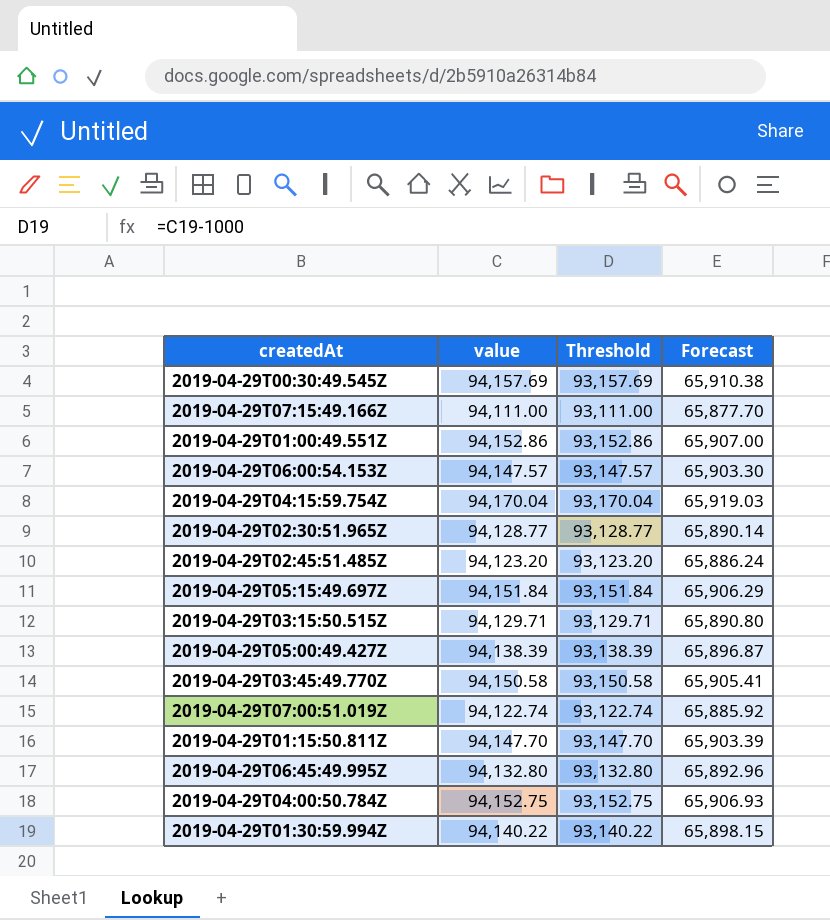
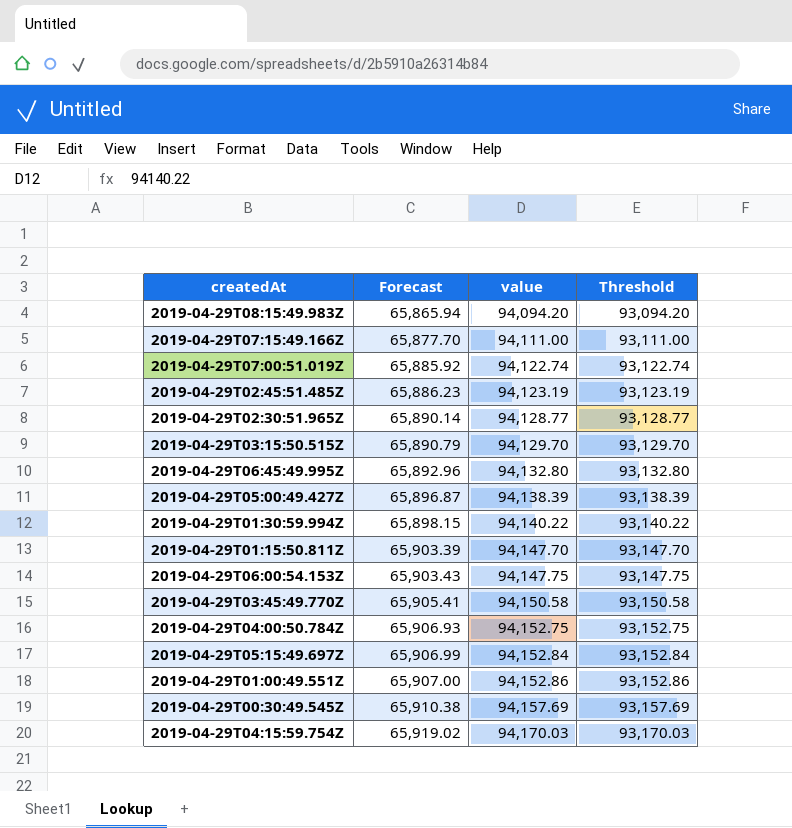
row order: none -> Forecast ascending
column Forecast | position: 4 -> 2
row 2019-04-29T08:15:49.983Z: none -> 65,865.94 | 94,094.20 | 93,094.20
2019-04-29T02:45:51.485Z | Forecast: 65,886.24 -> 65,886.23
2019-04-29T02:45:51.485Z | value: 94,123.20 -> 94,123.19
2019-04-29T02:45:51.485Z | Threshold: 93,123.20 -> 93,123.19
2019-04-29T03:15:50.515Z | Forecast: 65,890.80 -> 65,890.79
2019-04-29T03:15:50.515Z | value: 94,129.71 -> 94,129.70
2019-04-29T03:15:50.515Z | Threshold: 93,129.71 -> 93,129.70
2019-04-29T06:00:54.153Z | Forecast: 65,903.30 -> 65,903.43
2019-04-29T06:00:54.153Z | value: 94,147.57 -> 94,147.75
2019-04-29T06:00:54.153Z | Threshold: 93,147.57 -> 93,147.75
2019-04-29T05:15:49.697Z | Forecast: 65,906.29 -> 65,906.99
2019-04-29T05:15:49.697Z | value: 94,151.84 -> 94,152.84
2019-04-29T05:15:49.697Z | Threshold: 93,151.84 -> 93,152.84
2019-04-29T04:15:59.754Z | Forecast: 65,919.03 -> 65,919.02
2019-04-29T04:15:59.754Z | value: 94,170.04 -> 94,170.03
2019-04-29T04:15:59.754Z | Threshold: 93,170.04 -> 93,170.03

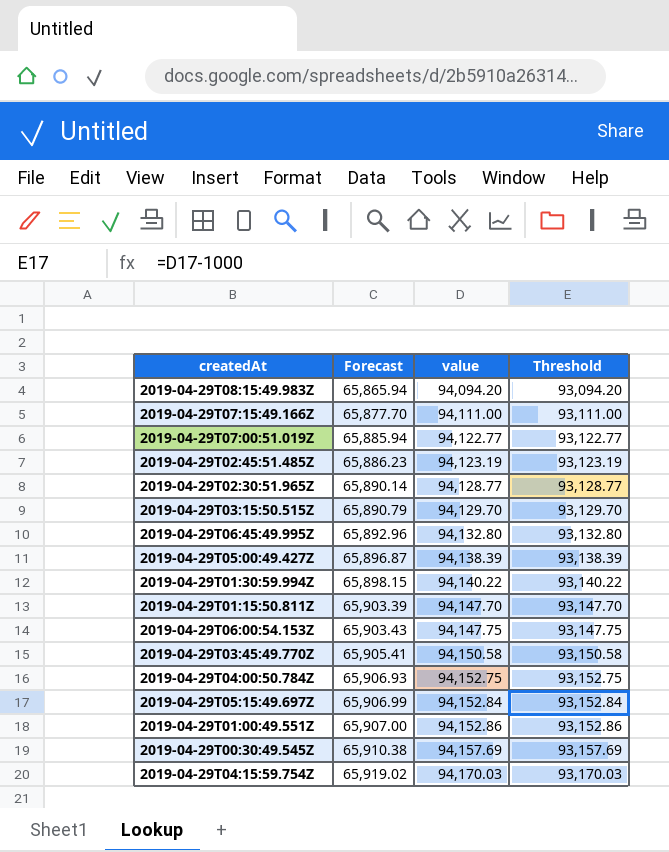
2019-04-29T07:00:51.019Z | Forecast: 65,885.92 -> 65,885.94
2019-04-29T07:00:51.019Z | value: 94,122.74 -> 94,122.77
2019-04-29T07:00:51.019Z | Threshold: 93,122.74 -> 93,122.77

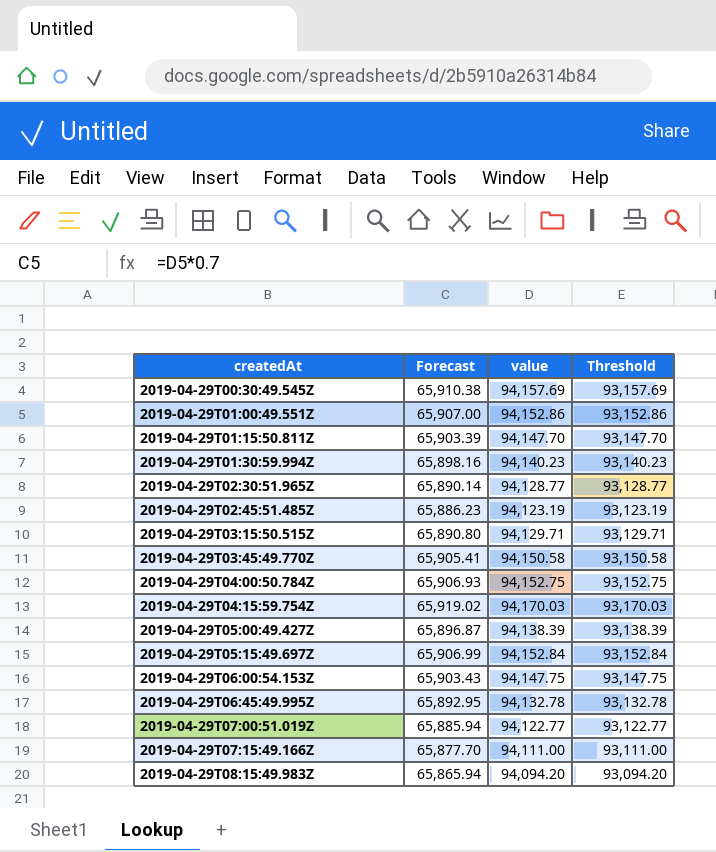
row order: Forecast ascending -> createdAt ascending
2019-04-29T01:30:59.994Z | Forecast: 65,898.15 -> 65,898.16
2019-04-29T01:30:59.994Z | value: 94,140.22 -> 94,140.23
2019-04-29T01:30:59.994Z | Threshold: 93,140.22 -> 93,140.23
2019-04-29T03:15:50.515Z | Forecast: 65,890.79 -> 65,890.80
2019-04-29T03:15:50.515Z | value: 94,129.70 -> 94,129.71
2019-04-29T03:15:50.515Z | Threshold: 93,129.70 -> 93,129.71
2019-04-29T06:45:49.995Z | Forecast: 65,892.96 -> 65,892.95
2019-04-29T06:45:49.995Z | value: 94,132.80 -> 94,132.78
2019-04-29T06:45:49.995Z | Threshold: 93,132.80 -> 93,132.78

